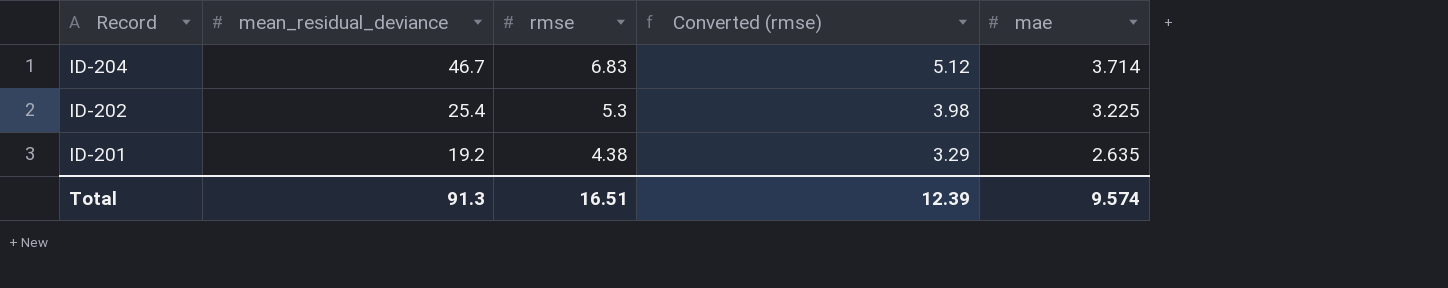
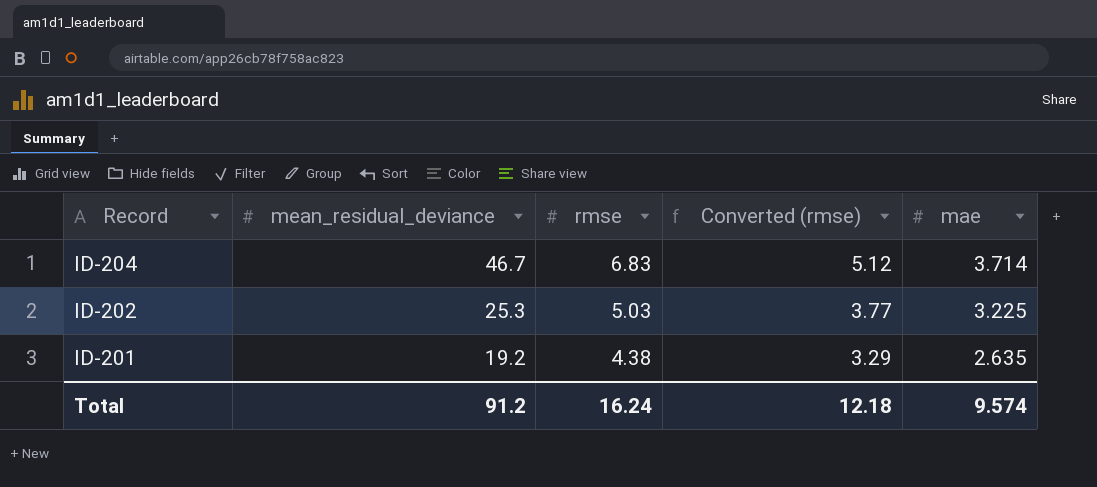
ID-202 | mean_residual_deviance: 25.4 -> 25.3
ID-202 | rmse: 5.3 -> 5.03
ID-202 | Converted (rmse): 3.98 -> 3.77
Total | mean_residual_deviance: 91.3 -> 91.2
Total | rmse: 16.51 -> 16.24
Total | Converted (rmse): 12.39 -> 12.18

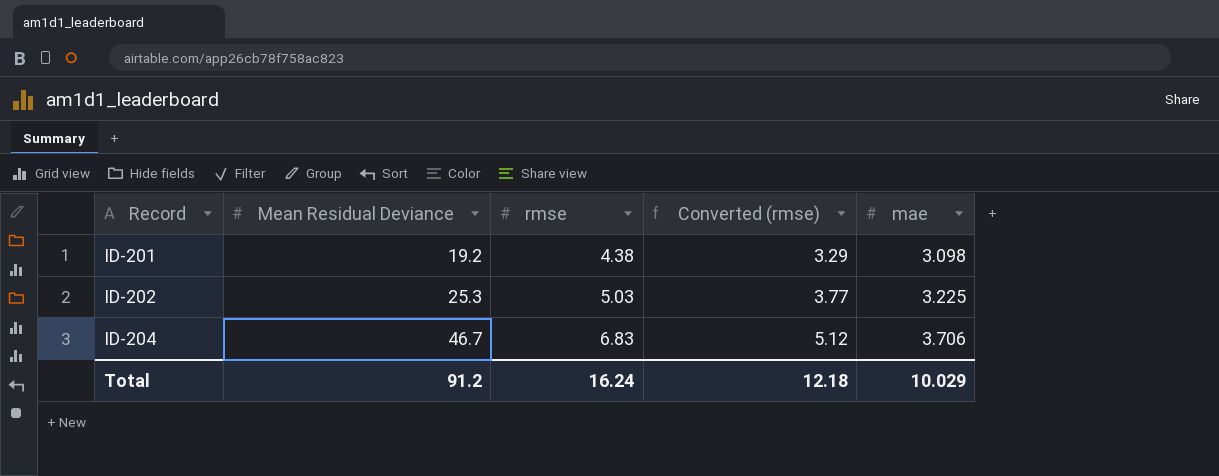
row order: Record descending -> Record ascending
column name: mean_residual_deviance -> Mean Residual Deviance
ID-201 | mae: 2.635 -> 3.098
ID-204 | mae: 3.714 -> 3.706
Total | mae: 9.574 -> 10.029

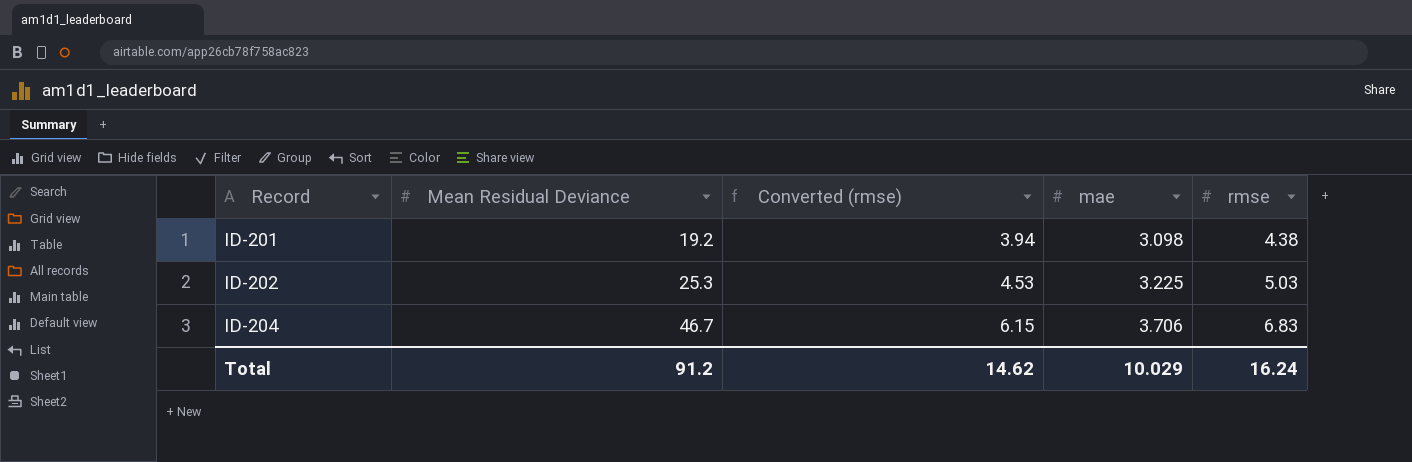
column Converted (rmse) | formula: [rmse] * 0.75 -> [rmse] * 0.9
column rmse | position: 3 -> 5
Total | Converted (rmse): 12.18 -> 14.62

